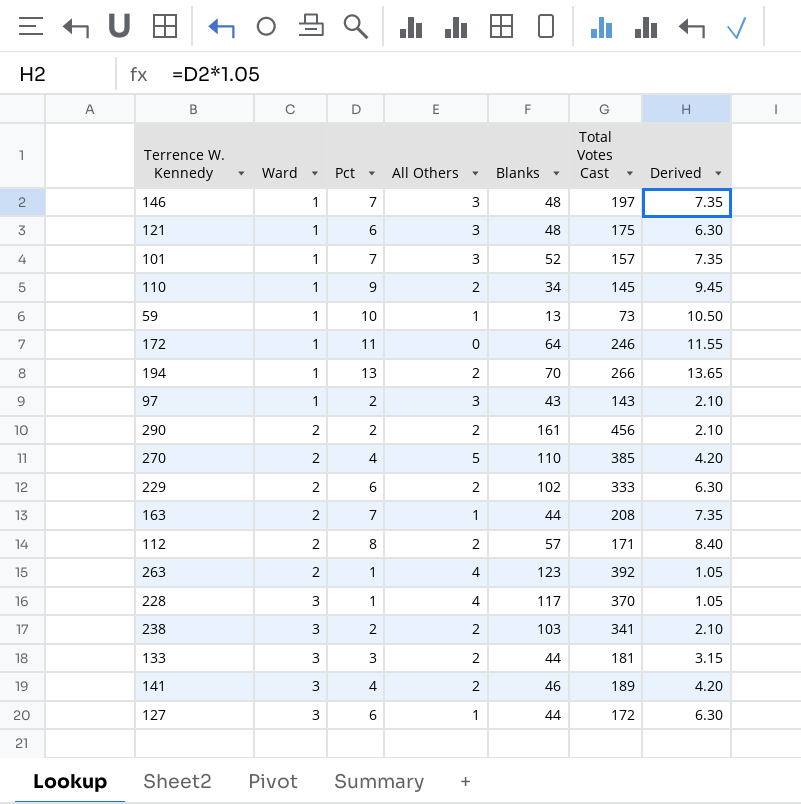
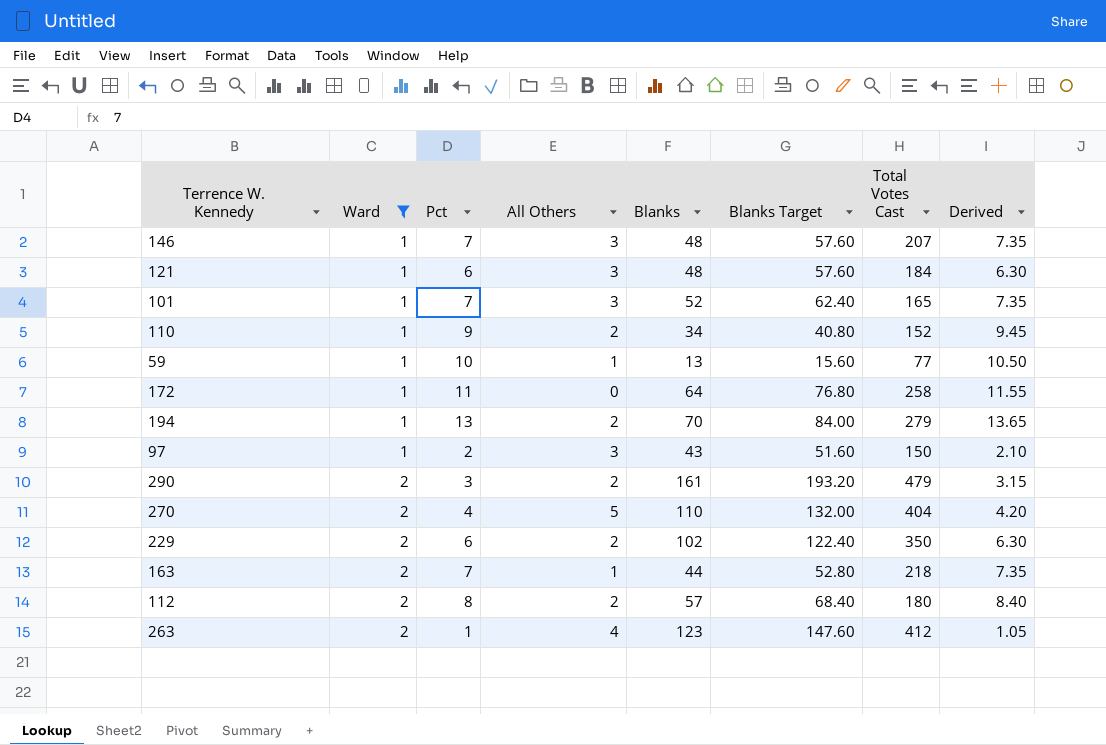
filter: none -> Ward != 3
column Blanks Target | formula: none -> [Blanks] * 1.2
146 | Total Votes Cast: 197 -> 207
121 | Total Votes Cast: 175 -> 184
101 | Total Votes Cast: 157 -> 165
110 | Total Votes Cast: 145 -> 152
59 | Total Votes Cast: 73 -> 77
172 | Total Votes Cast: 246 -> 258
194 | Total Votes Cast: 266 -> 279
97 | Total Votes Cast: 143 -> 150
290 | Pct: 2 -> 3
290 | Total Votes Cast: 456 -> 479
290 | Derived: 2.10 -> 3.15
270 | Total Votes Cast: 385 -> 404
229 | Total Votes Cast: 333 -> 350
163 | Total Votes Cast: 208 -> 218
112 | Total Votes Cast: 171 -> 180
263 | Total Votes Cast: 392 -> 412

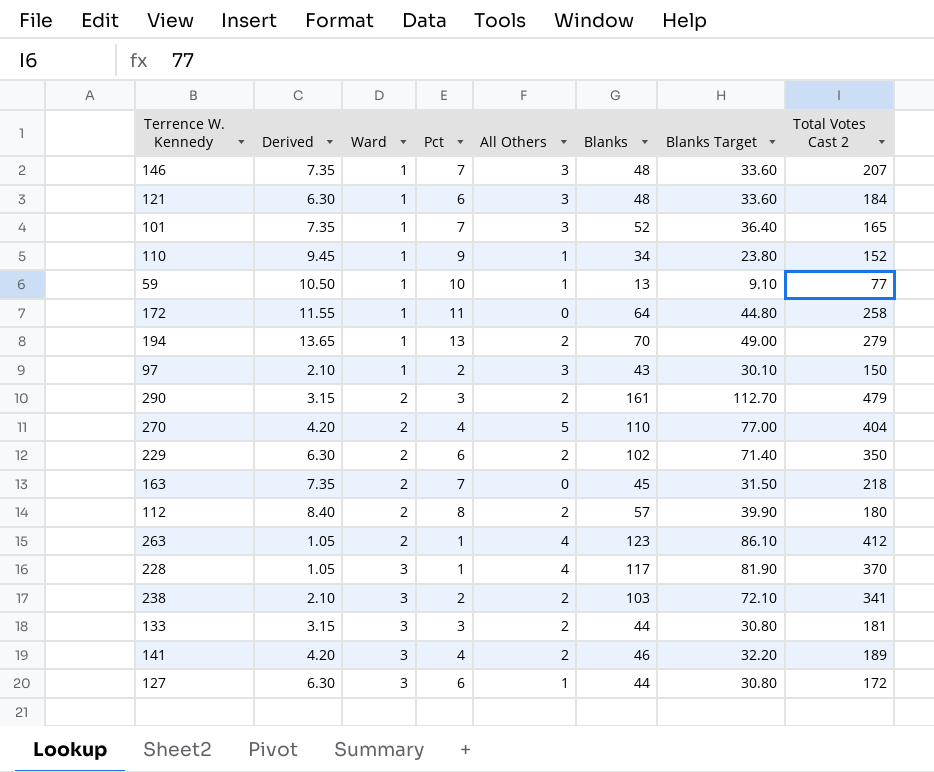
filter: Ward != 3 -> none
column Derived | position: 8 -> 2
column Blanks Target | formula: [Blanks] * 1.2 -> [Blanks] * 0.7
column name: Total Votes Cast -> Total Votes Cast 2
110 | All Others: 2 -> 1
163 | All Others: 1 -> 0
163 | Blanks: 44 -> 45

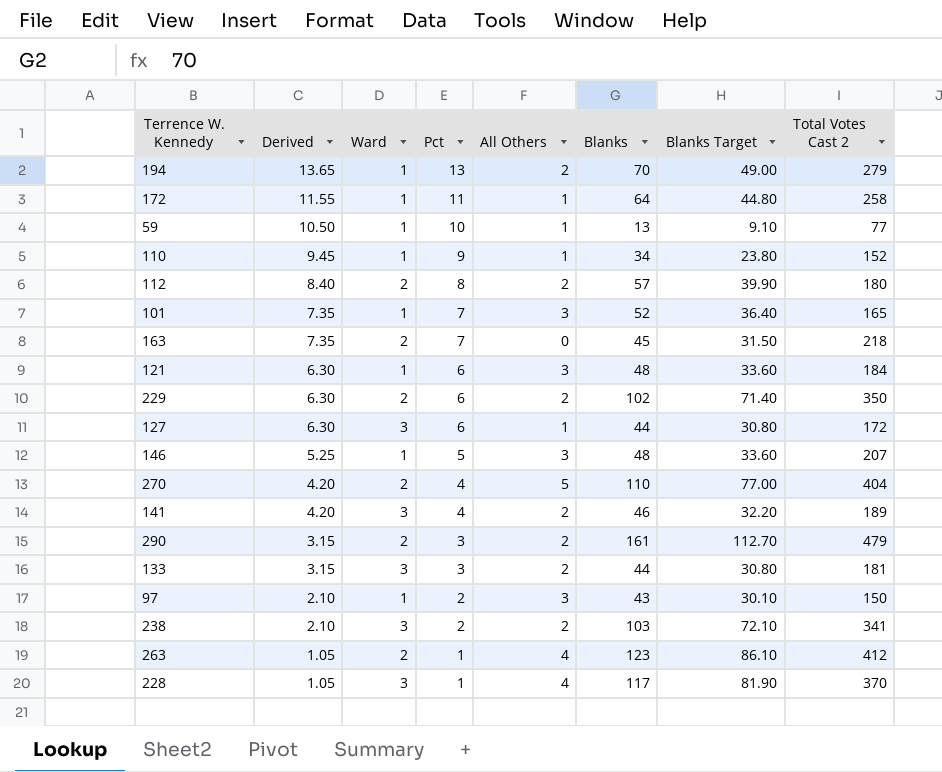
row order: Ward ascending -> Derived descending
172 | All Others: 0 -> 1
146 | Derived: 7.35 -> 5.25
146 | Pct: 7 -> 5

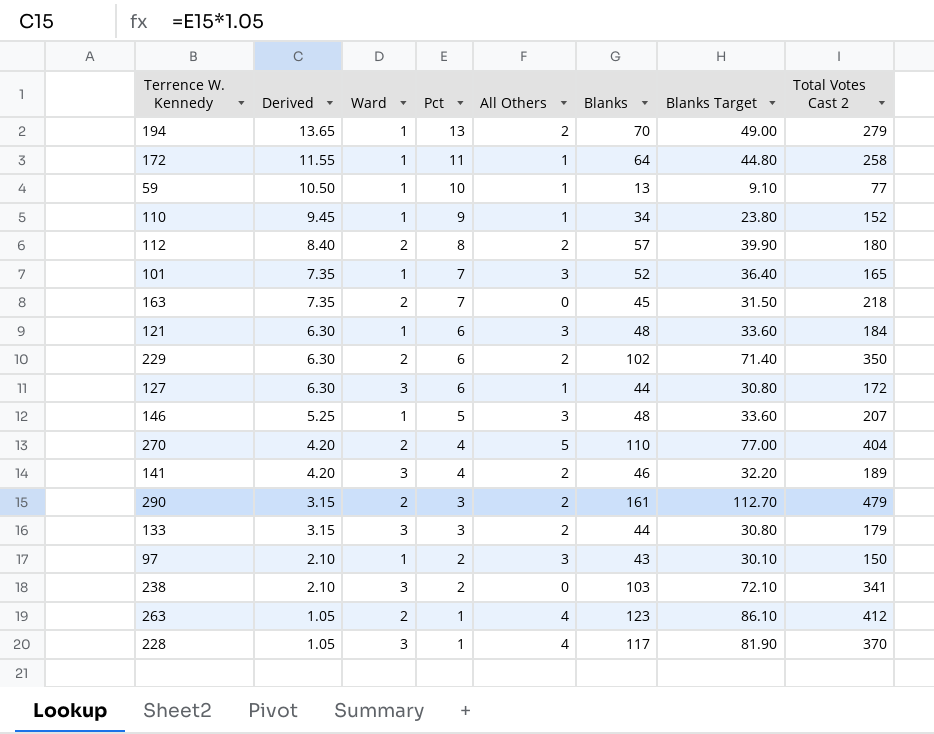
133 | Total Votes Cast 2: 181 -> 179
238 | All Others: 2 -> 0

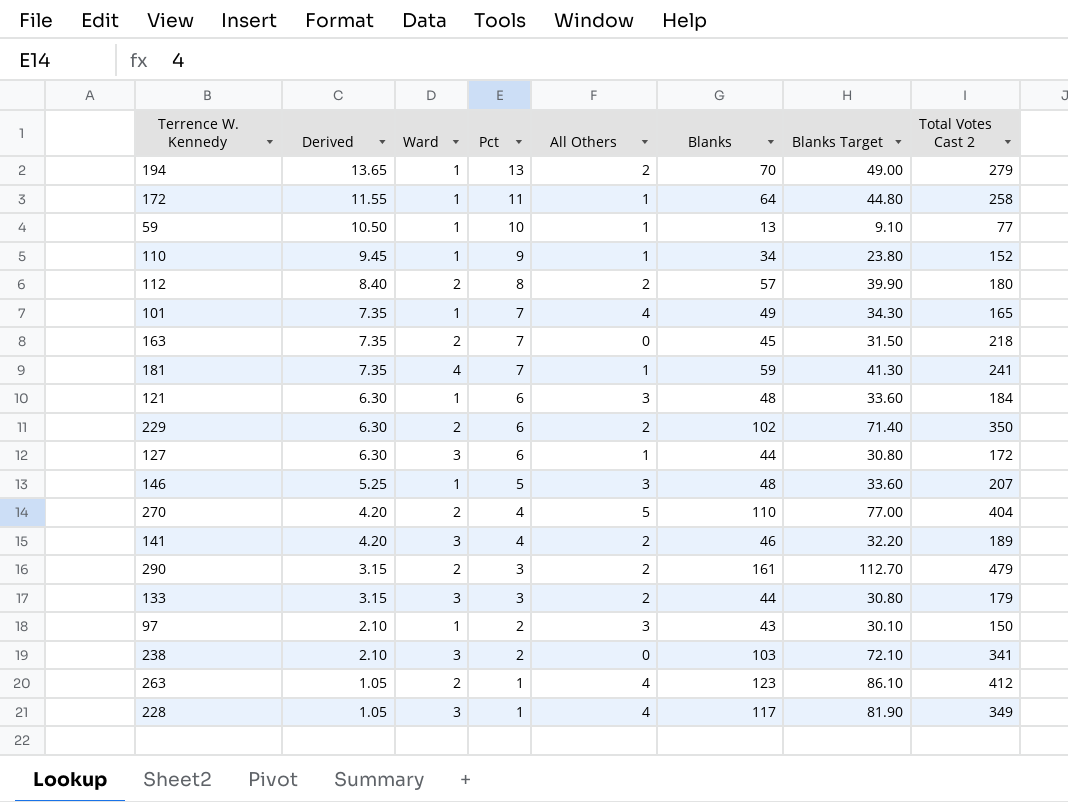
101 | All Others: 3 -> 4
101 | Blanks: 52 -> 49
101 | Blanks Target: 36.40 -> 34.30
row 181: none -> 7.35 | 4 | 7 | 1 | 59 | 41.30 | 241
228 | Total Votes Cast 2: 370 -> 349

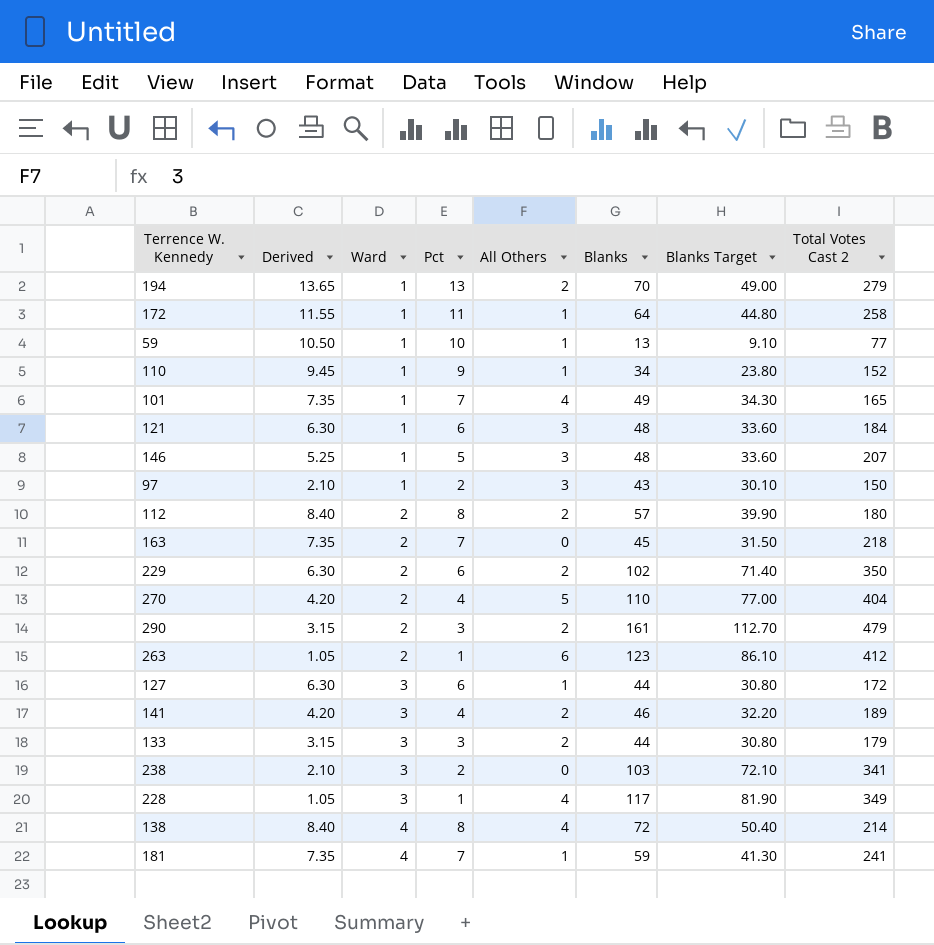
row order: Derived descending -> Ward ascending
263 | All Others: 4 -> 6
row 138: none -> 8.40 | 4 | 8 | 4 | 72 | 50.40 | 214

